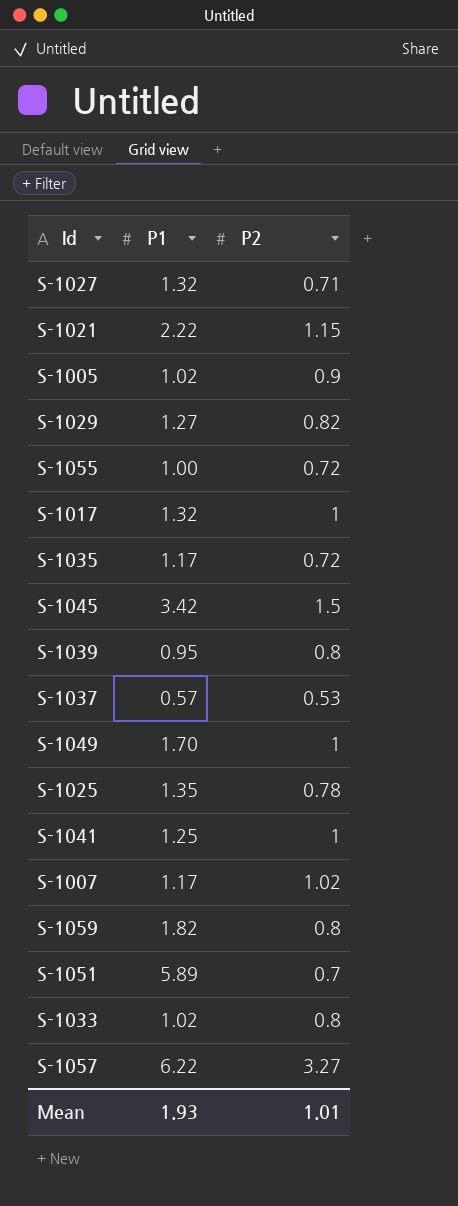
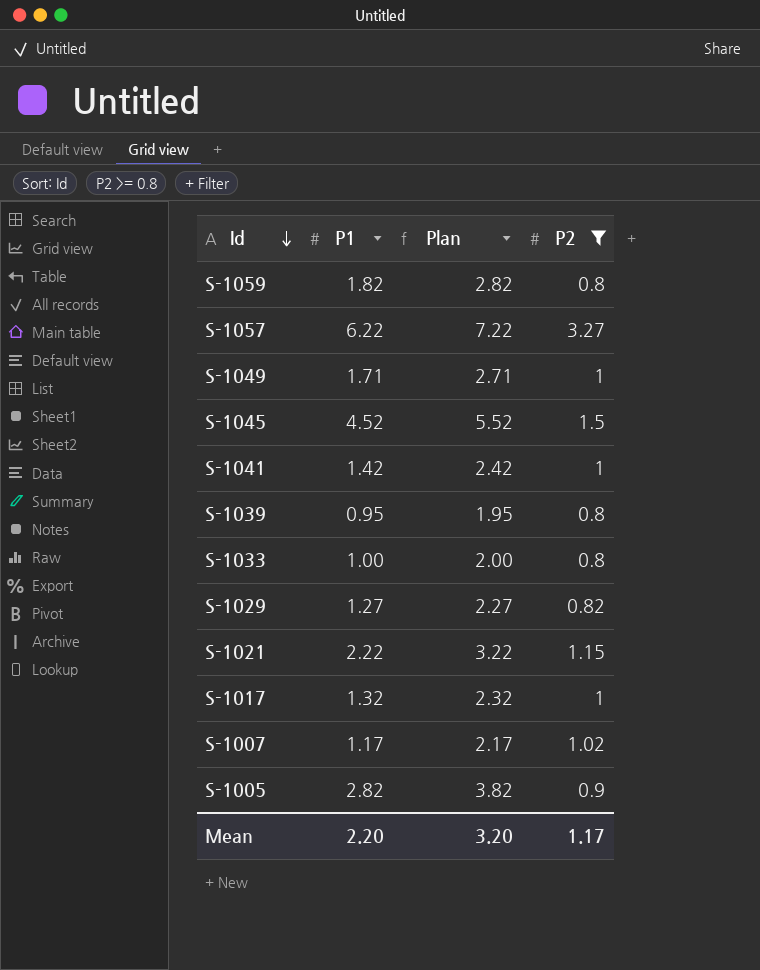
filter: none -> P2 >= 0.8
row order: none -> Id descending
column Plan | formula: none -> [P1] + 1
S-1049 | P1: 1.70 -> 1.71
S-1045 | P1: 3.42 -> 4.52
S-1041 | P1: 1.25 -> 1.42
S-1033 | P1: 1.02 -> 1.00
S-1005 | P1: 1.02 -> 2.82
Mean | P1: 1.93 -> 2.20
Mean | P2: 1.01 -> 1.17

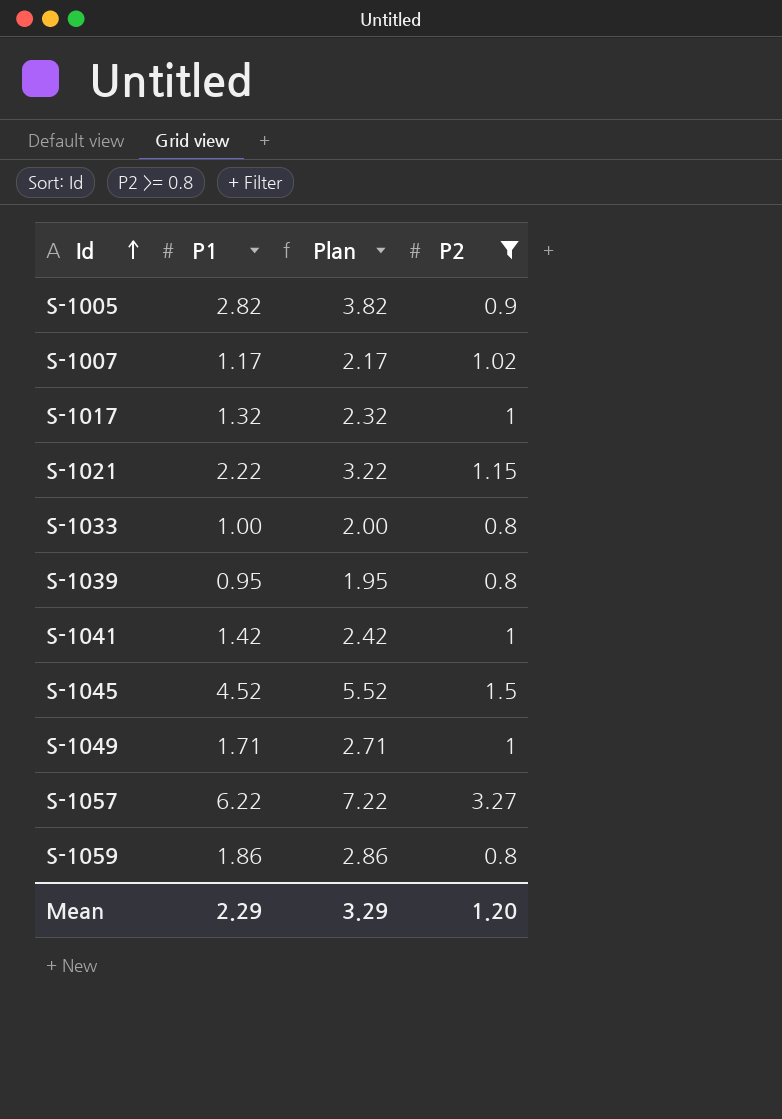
row order: Id descending -> Id ascending
row S-1029: 1.27 | 2.27 | 0.82 -> none
S-1059 | P1: 1.82 -> 1.86
S-1059 | Plan: 2.82 -> 2.86
Mean | P1: 2.20 -> 2.29
Mean | Plan: 3.20 -> 3.29
Mean | P2: 1.17 -> 1.20

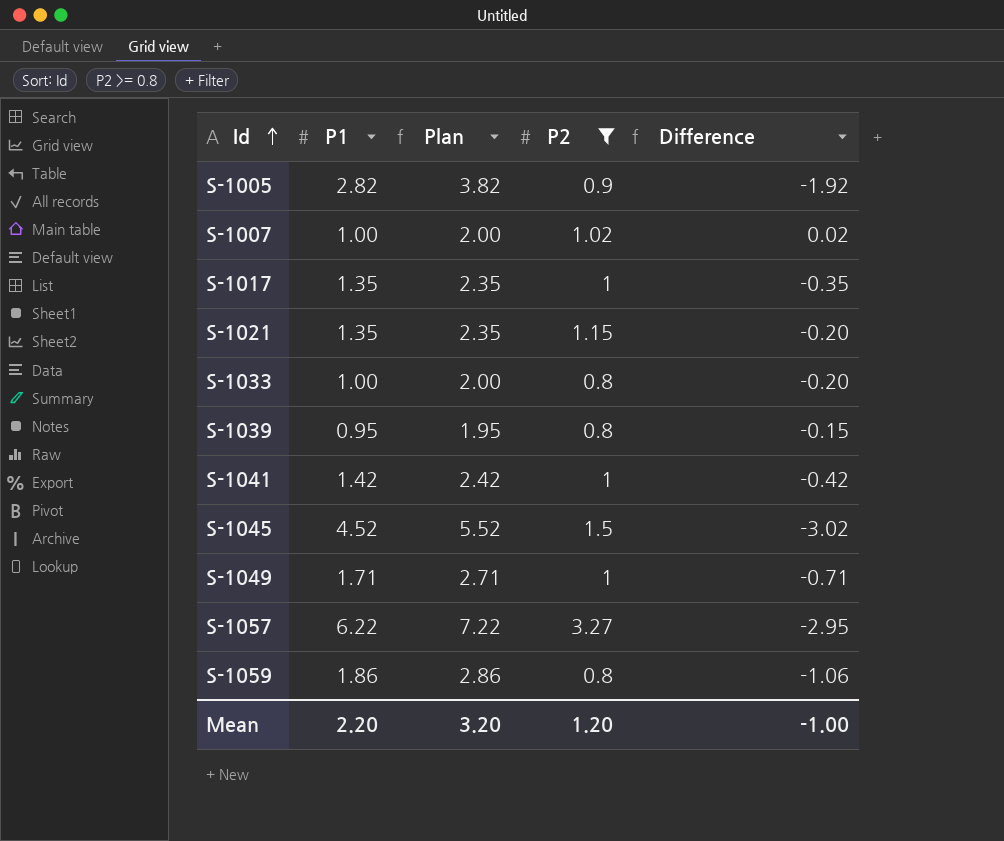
column Difference | formula: none -> [P2] - [P1]
S-1007 | P1: 1.17 -> 1.00
S-1007 | Plan: 2.17 -> 2.00
S-1017 | P1: 1.32 -> 1.35
S-1017 | Plan: 2.32 -> 2.35
S-1021 | P1: 2.22 -> 1.35
S-1021 | Plan: 3.22 -> 2.35
Mean | P1: 2.29 -> 2.20
Mean | Plan: 3.29 -> 3.20

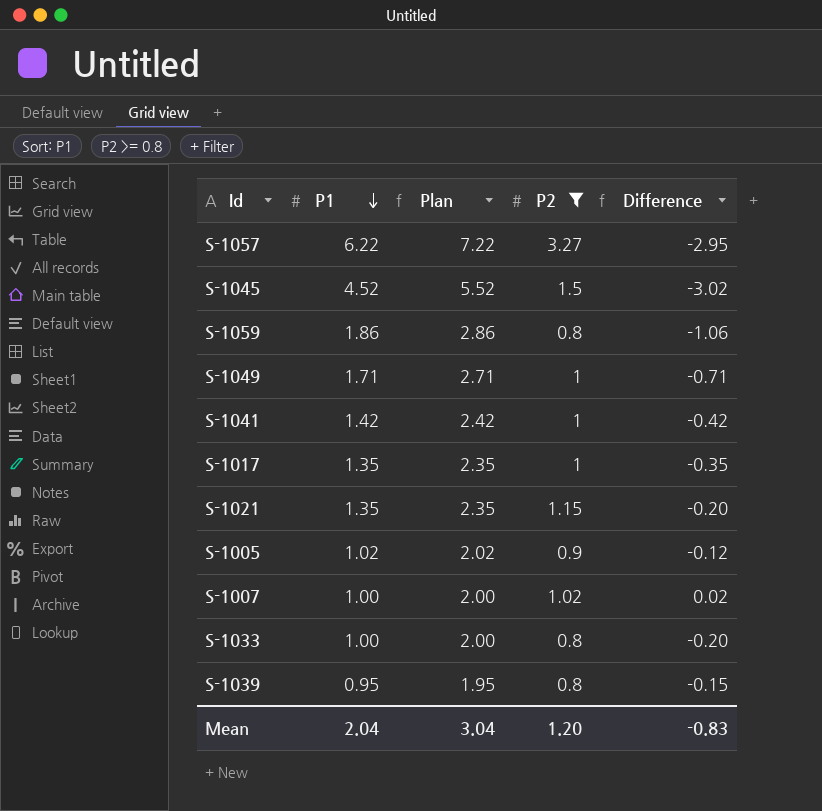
row order: Id ascending -> P1 descending
S-1005 | P1: 2.82 -> 1.02
S-1005 | Plan: 3.82 -> 2.02
S-1005 | Difference: -1.92 -> -0.12
Mean | P1: 2.20 -> 2.04
Mean | Plan: 3.20 -> 3.04
Mean | Difference: -1.00 -> -0.83

